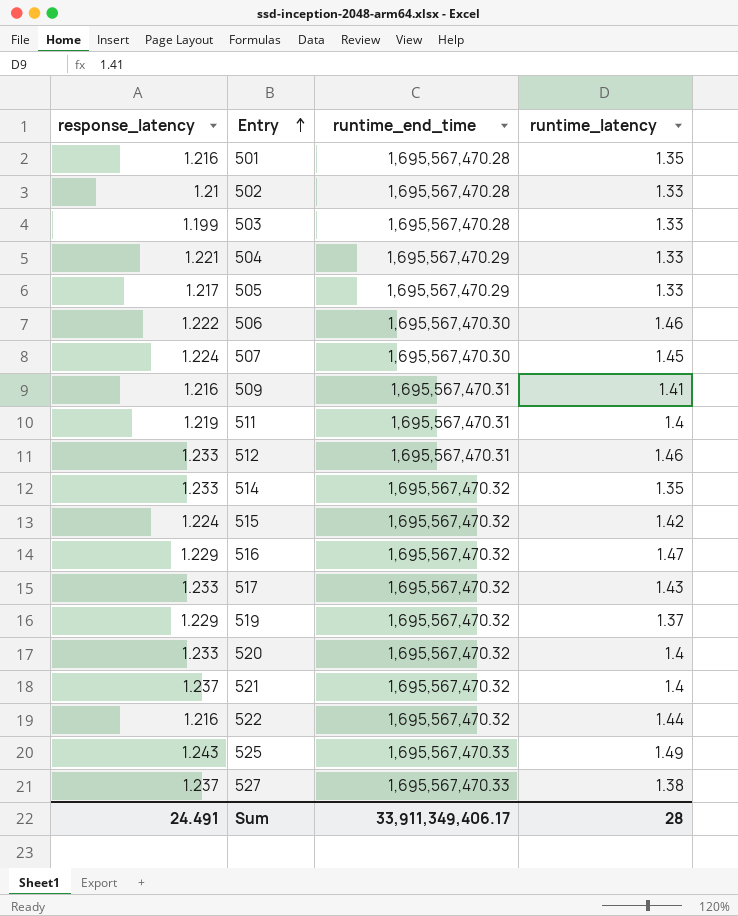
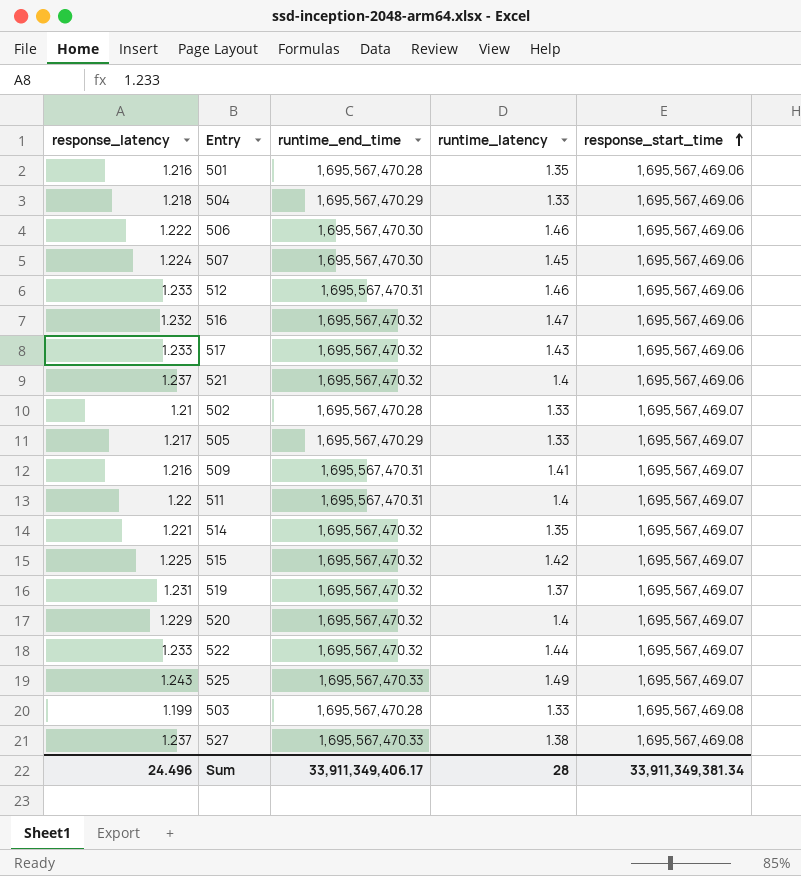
row order: Entry ascending -> response_start_time ascending
column response_start_time | position: none -> 5
504 | response_latency: 1.221 -> 1.218
516 | response_latency: 1.229 -> 1.232
511 | response_latency: 1.219 -> 1.22
514 | response_latency: 1.233 -> 1.221
515 | response_latency: 1.224 -> 1.225
519 | response_latency: 1.229 -> 1.231
520 | response_latency: 1.233 -> 1.229
522 | response_latency: 1.216 -> 1.233
Sum | response_latency: 24.491 -> 24.496

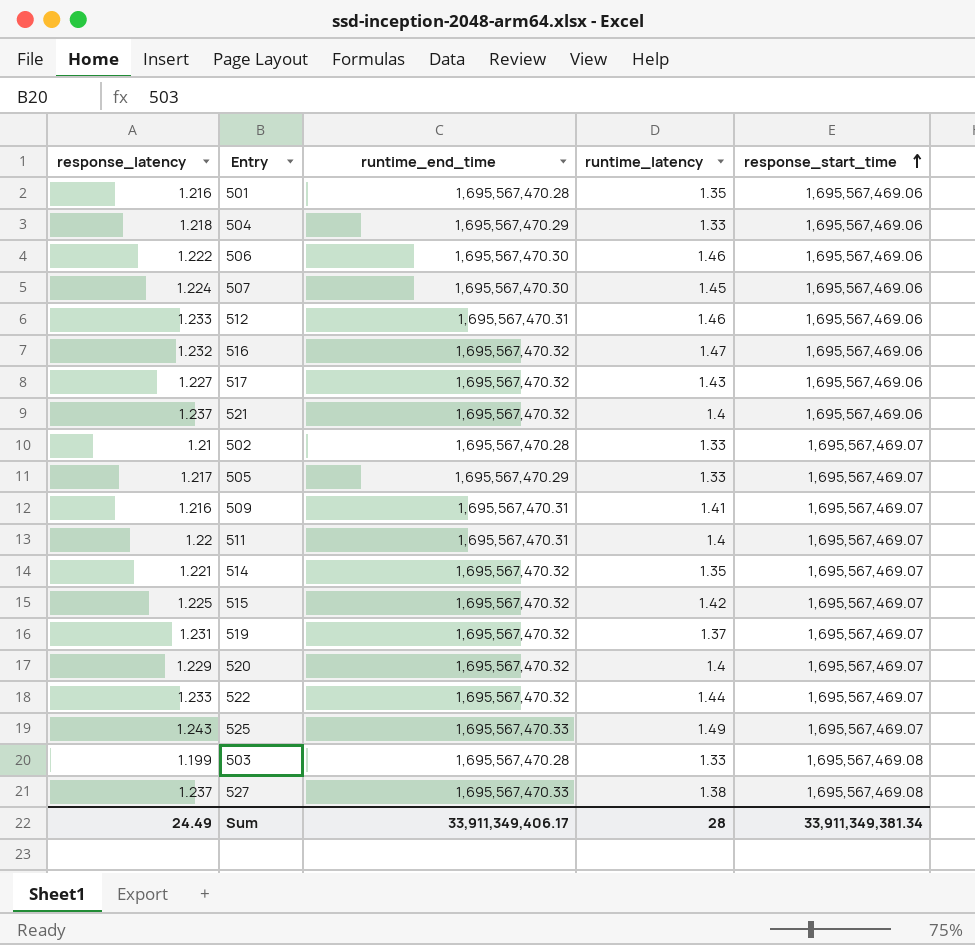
517 | response_latency: 1.233 -> 1.227
Sum | response_latency: 24.496 -> 24.49

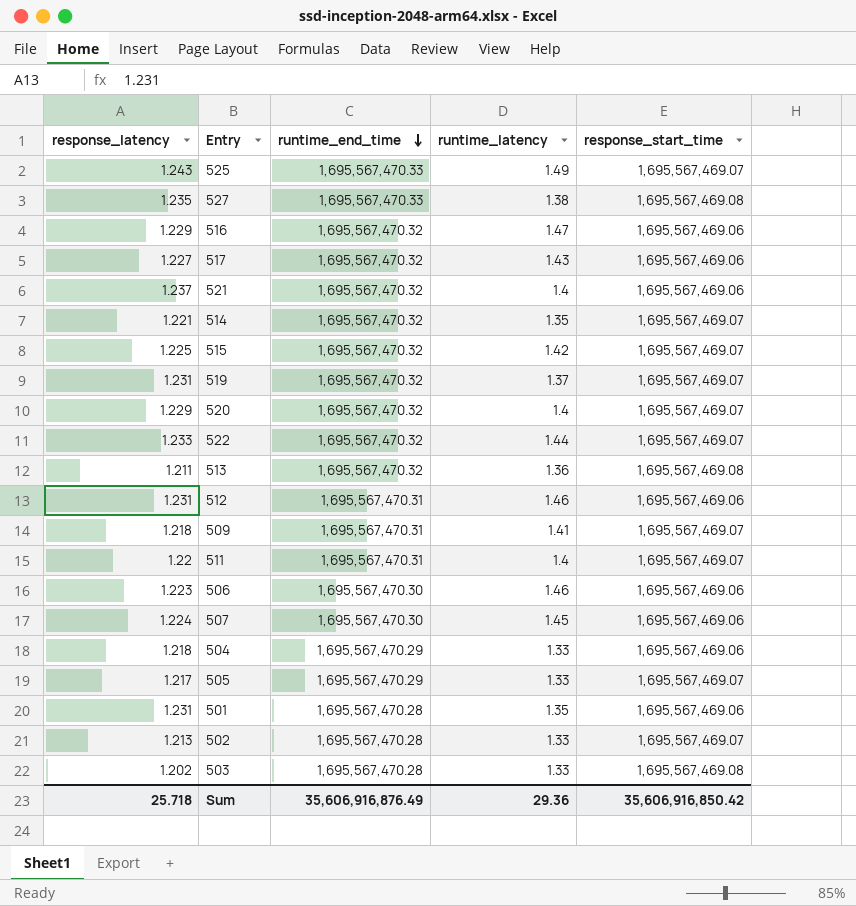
row order: response_start_time ascending -> runtime_end_time descending
527 | response_latency: 1.237 -> 1.235
516 | response_latency: 1.232 -> 1.229
row 513: none -> 1.211 | 1,695,567,470.32 | 1.36 | 1,695,567,469.08
512 | response_latency: 1.233 -> 1.231
509 | response_latency: 1.216 -> 1.218
506 | response_latency: 1.222 -> 1.223
501 | response_latency: 1.216 -> 1.231
502 | response_latency: 1.21 -> 1.213
503 | response_latency: 1.199 -> 1.202
Sum | response_latency: 24.49 -> 25.718
Sum | runtime_end_time: 33,911,349,406.17 -> 35,606,916,876.49
Sum | runtime_latency: 28 -> 29.36
Sum | response_start_time: 33,911,349,381.34 -> 35,606,916,850.42

